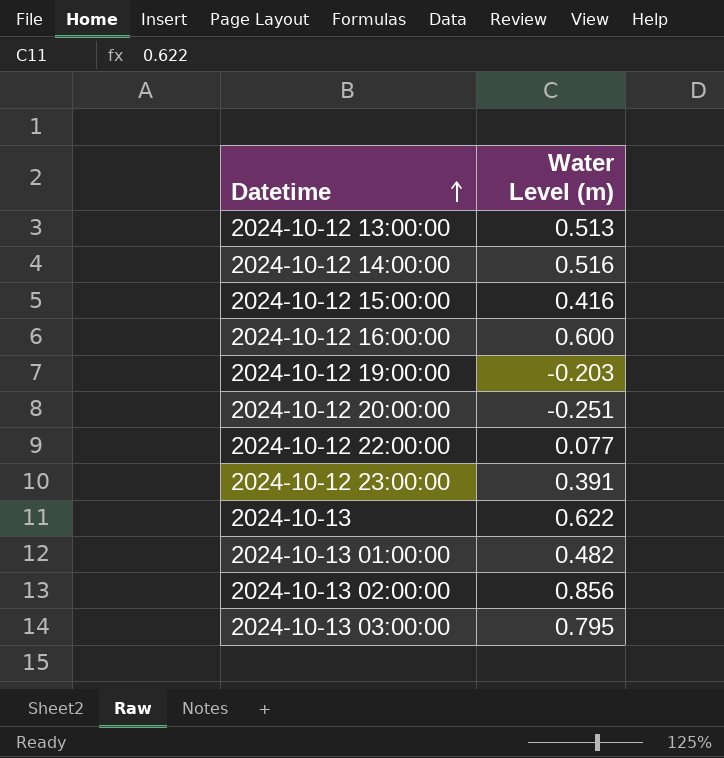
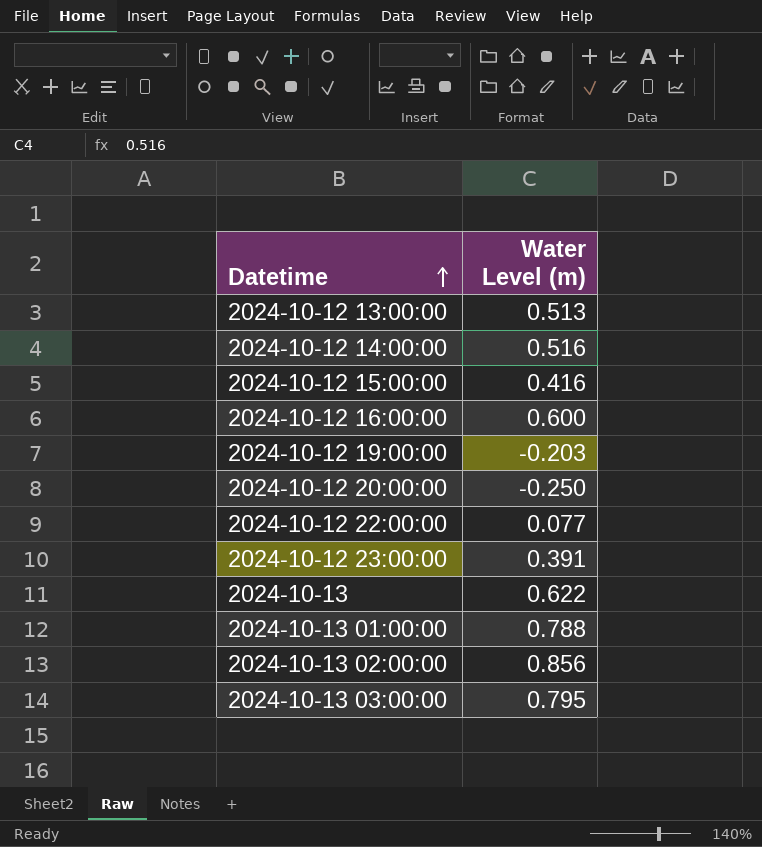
2024-10-12 20:00:00 | Water Level (m): -0.251 -> -0.250
2024-10-13 01:00:00 | Water Level (m): 0.482 -> 0.788

